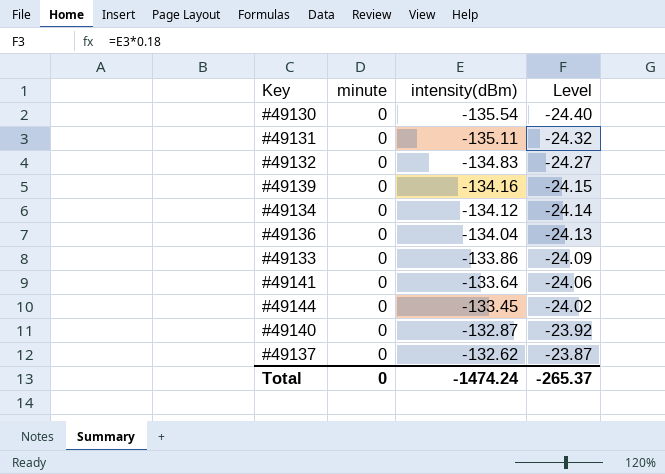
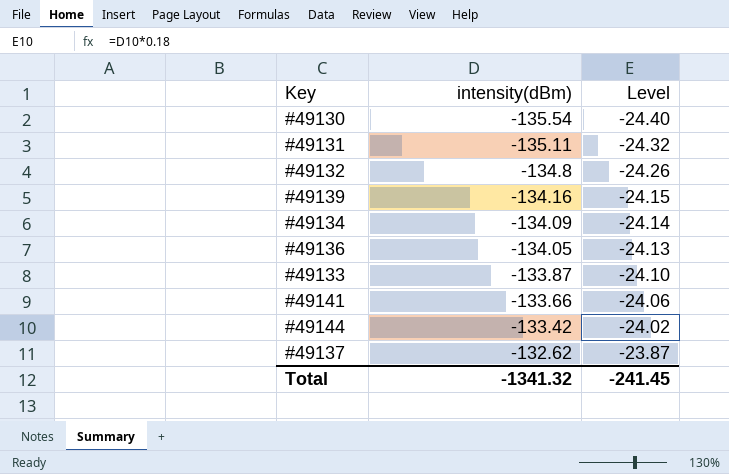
column minute | position: 2 -> none
row #49140: 0 | -132.87 | -23.92 -> none
#49132 | intensity(dBm): -134.83 -> -134.8
#49132 | Level: -24.27 -> -24.26
#49134 | intensity(dBm): -134.12 -> -134.09
#49136 | intensity(dBm): -134.04 -> -134.05
#49133 | intensity(dBm): -133.86 -> -133.87
#49133 | Level: -24.09 -> -24.10
#49141 | intensity(dBm): -133.64 -> -133.66
#49144 | intensity(dBm): -133.45 -> -133.42
Total | intensity(dBm): -1474.24 -> -1341.32
Total | Level: -265.37 -> -241.45

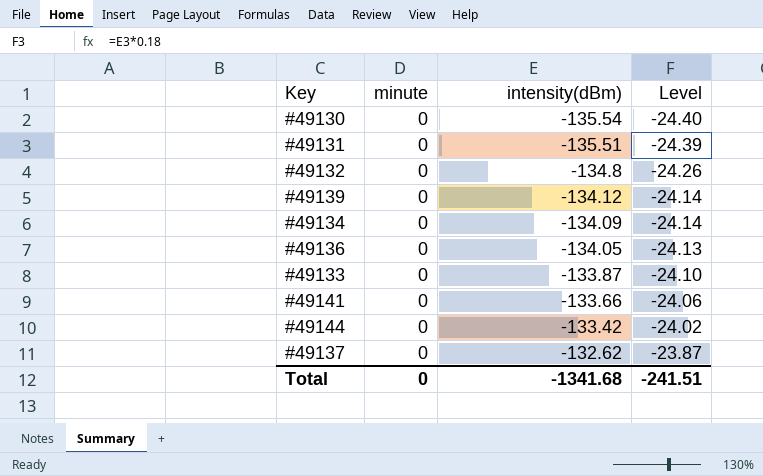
column minute | position: none -> 2
#49131 | intensity(dBm): -135.11 -> -135.51
#49131 | Level: -24.32 -> -24.39
#49139 | intensity(dBm): -134.16 -> -134.12
#49139 | Level: -24.15 -> -24.14
Total | intensity(dBm): -1341.32 -> -1341.68
Total | Level: -241.45 -> -241.51

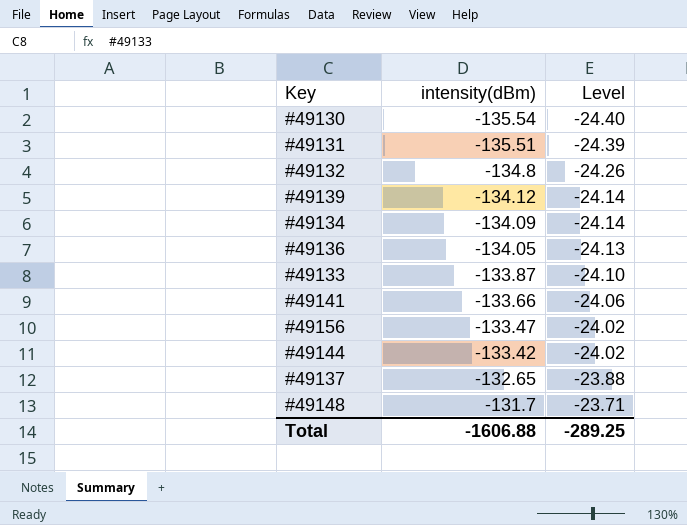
column minute | position: 2 -> none
row #49156: none -> -133.47 | -24.02
#49137 | intensity(dBm): -132.62 -> -132.65
#49137 | Level: -23.87 -> -23.88
row #49148: none -> -131.7 | -23.71
Total | intensity(dBm): -1341.68 -> -1606.88
Total | Level: -241.51 -> -289.25

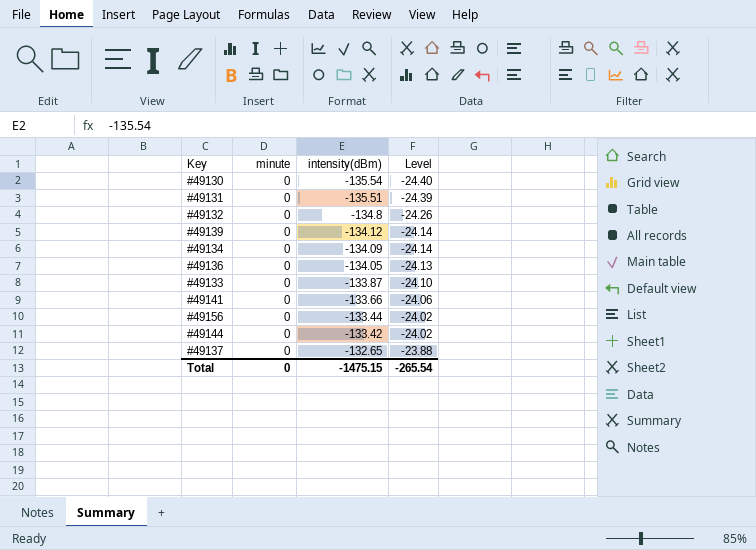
column minute | position: none -> 2
row #49148: -131.7 | -23.71 -> none
#49156 | intensity(dBm): -133.47 -> -133.44
Total | intensity(dBm): -1606.88 -> -1475.15
Total | Level: -289.25 -> -265.54

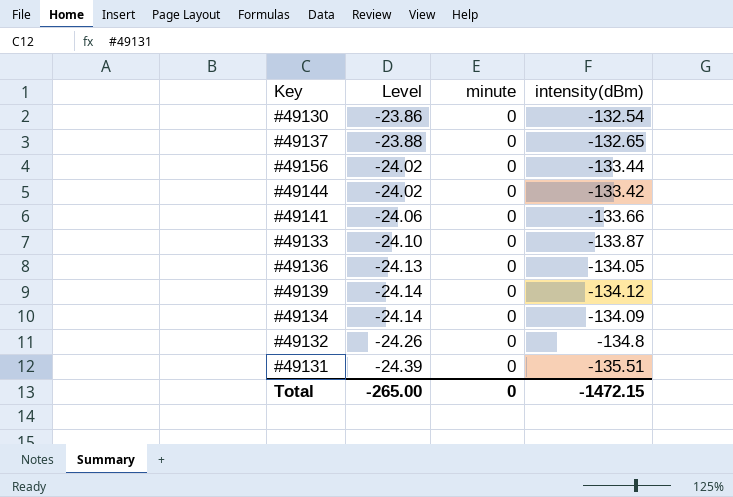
row order: intensity(dBm) ascending -> Level descending
column Level | position: 4 -> 2
#49130 | Level: -24.40 -> -23.86
#49130 | intensity(dBm): -135.54 -> -132.54
Total | Level: -265.54 -> -265.00
Total | intensity(dBm): -1475.15 -> -1472.15

